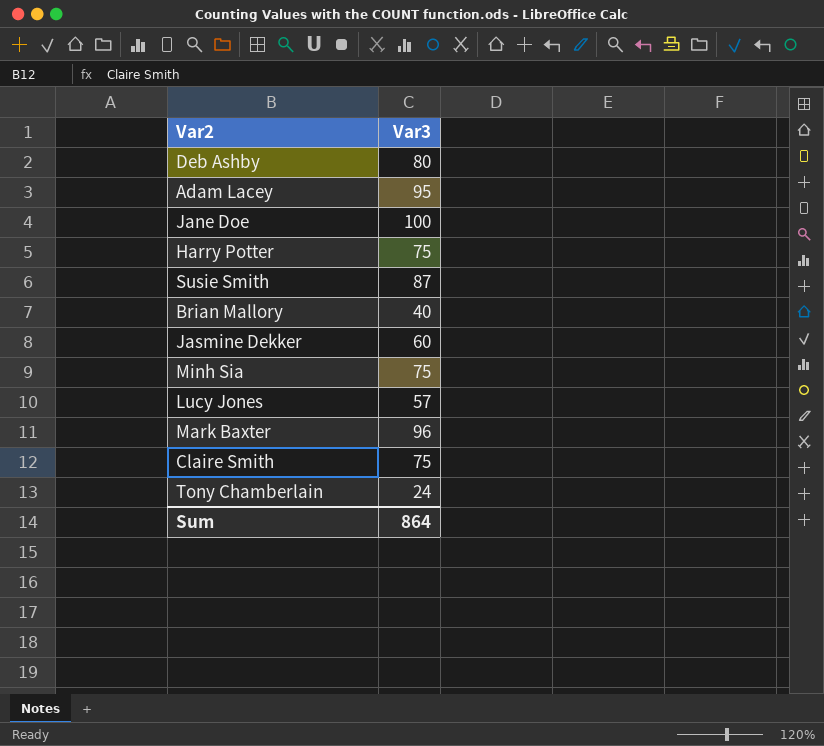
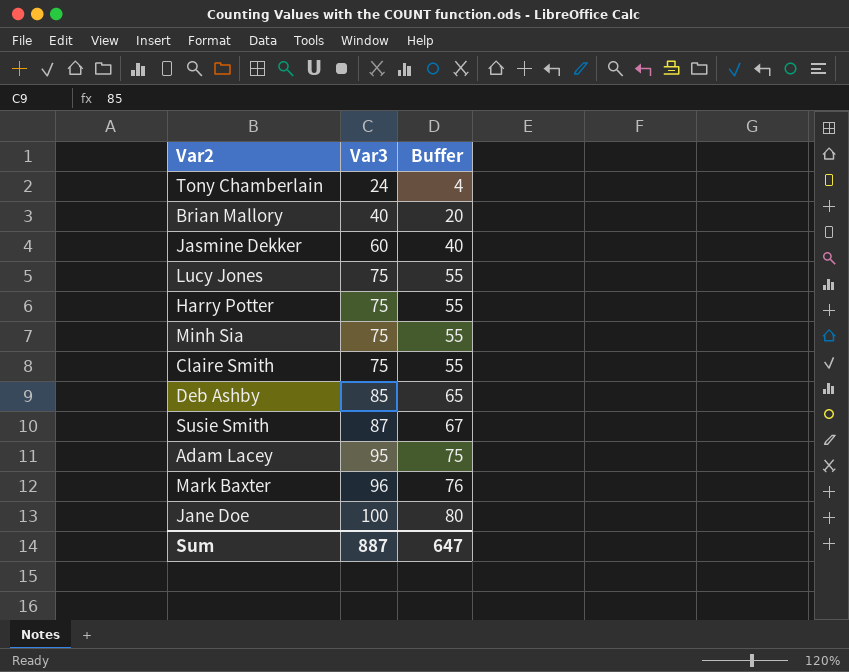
row order: none -> Var3 ascending
column Buffer | formula: none -> [Var3] - 20
Lucy Jones | Var3: 57 -> 75
Deb Ashby | Var3: 80 -> 85
Sum | Var3: 864 -> 887

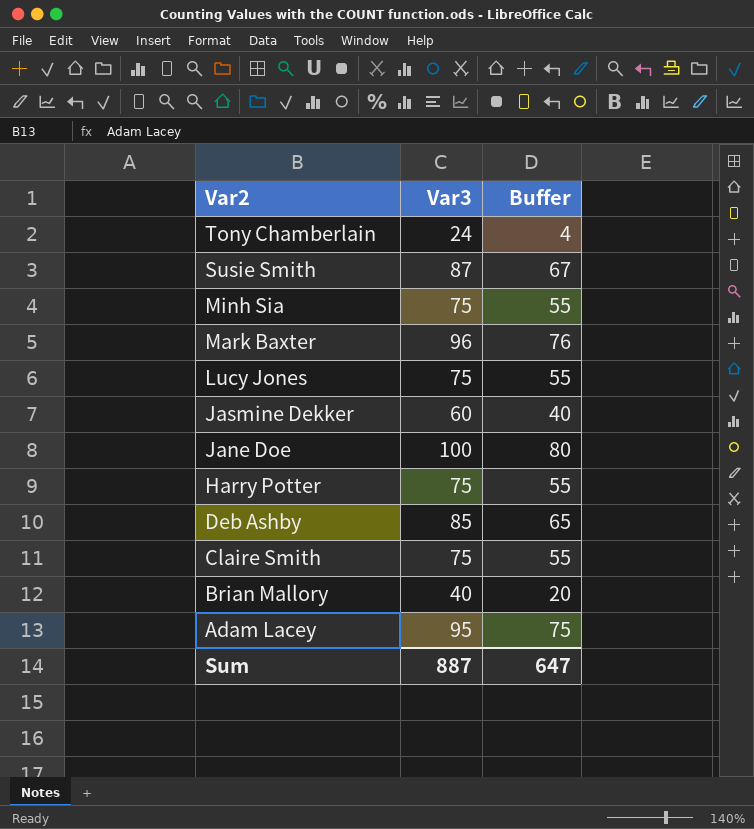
row order: Var3 ascending -> Var2 descending

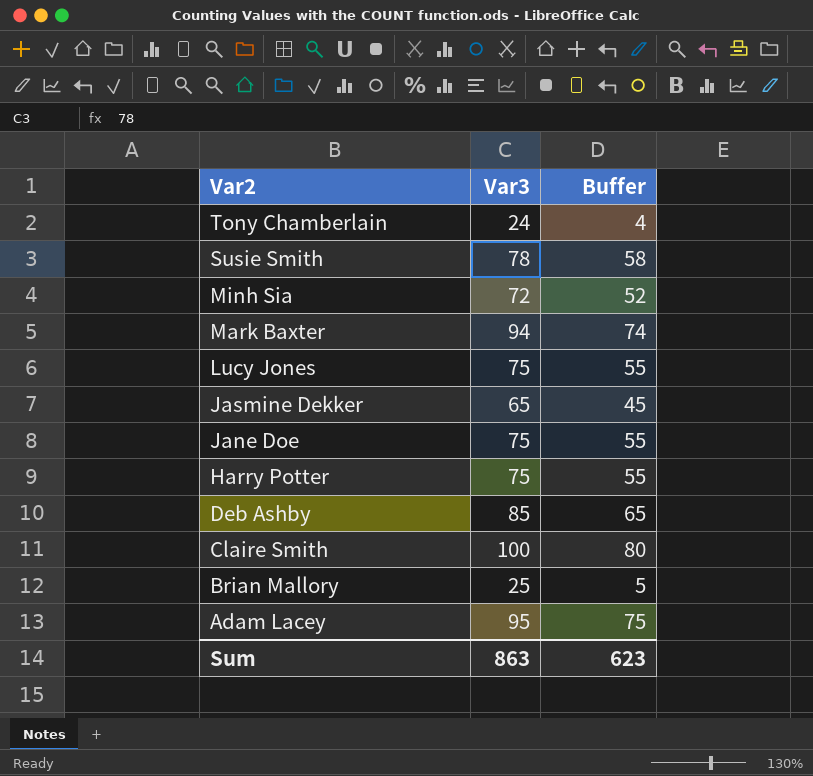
Susie Smith | Var3: 87 -> 78
Susie Smith | Buffer: 67 -> 58
Minh Sia | Var3: 75 -> 72
Minh Sia | Buffer: 55 -> 52
Mark Baxter | Var3: 96 -> 94
Mark Baxter | Buffer: 76 -> 74
Jasmine Dekker | Var3: 60 -> 65
Jasmine Dekker | Buffer: 40 -> 45
Jane Doe | Var3: 100 -> 75
Jane Doe | Buffer: 80 -> 55
Claire Smith | Var3: 75 -> 100
Claire Smith | Buffer: 55 -> 80
Brian Mallory | Var3: 40 -> 25
Brian Mallory | Buffer: 20 -> 5
Sum | Var3: 887 -> 863
Sum | Buffer: 647 -> 623

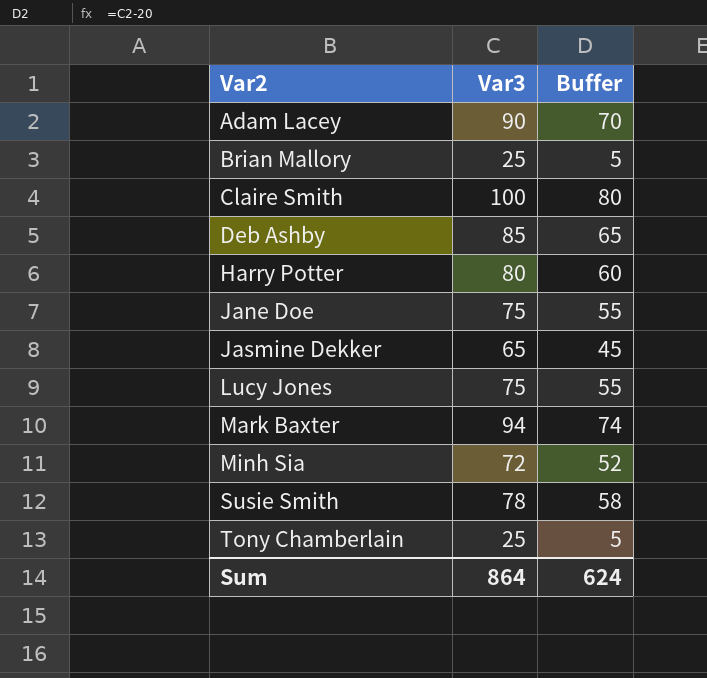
row order: Var2 descending -> Var2 ascending
Adam Lacey | Var3: 95 -> 90
Adam Lacey | Buffer: 75 -> 70
Harry Potter | Var3: 75 -> 80
Harry Potter | Buffer: 55 -> 60
Tony Chamberlain | Var3: 24 -> 25
Tony Chamberlain | Buffer: 4 -> 5
Sum | Var3: 863 -> 864
Sum | Buffer: 623 -> 624

